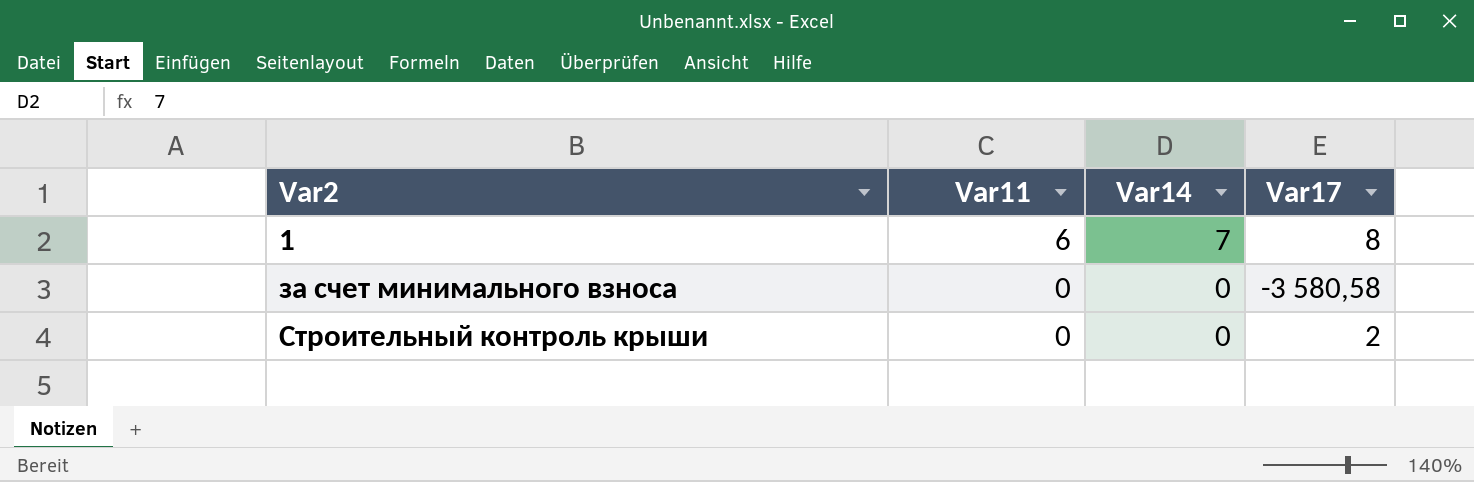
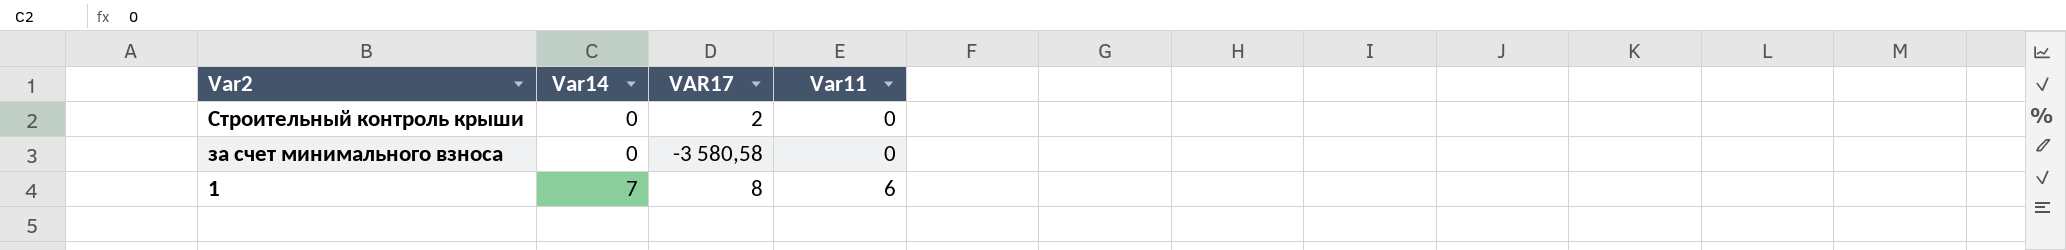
row order: Var2 ascending -> Var2 descending
column name: Var17 -> VAR17
column Var11 | position: 2 -> 4

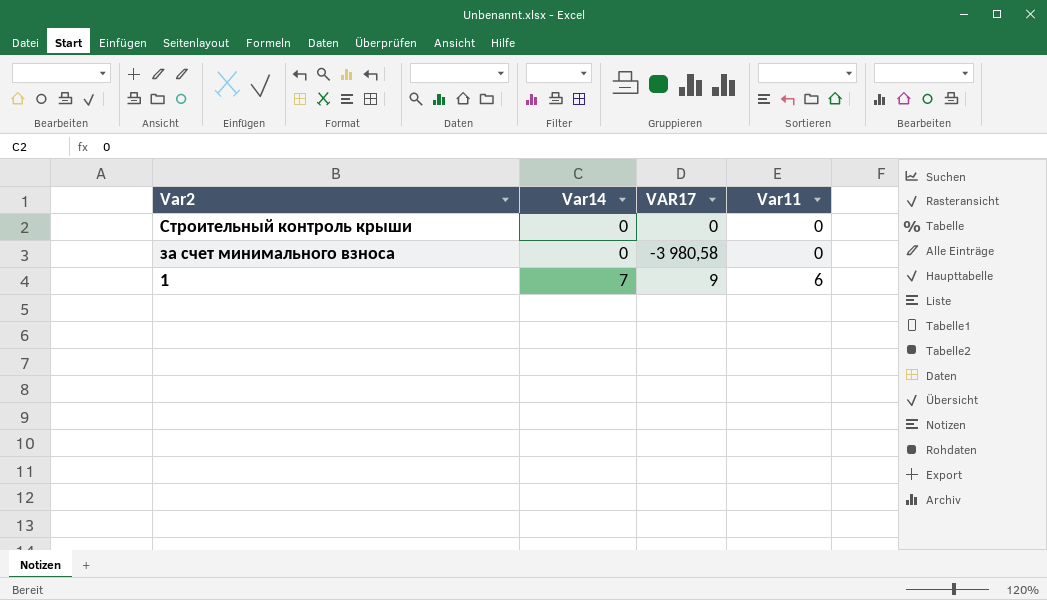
Строительный контроль крыши | VAR17: 2 -> 0
за счет минимального взноса | VAR17: -3 580,58 -> -3 980,58
1 | VAR17: 8 -> 9

